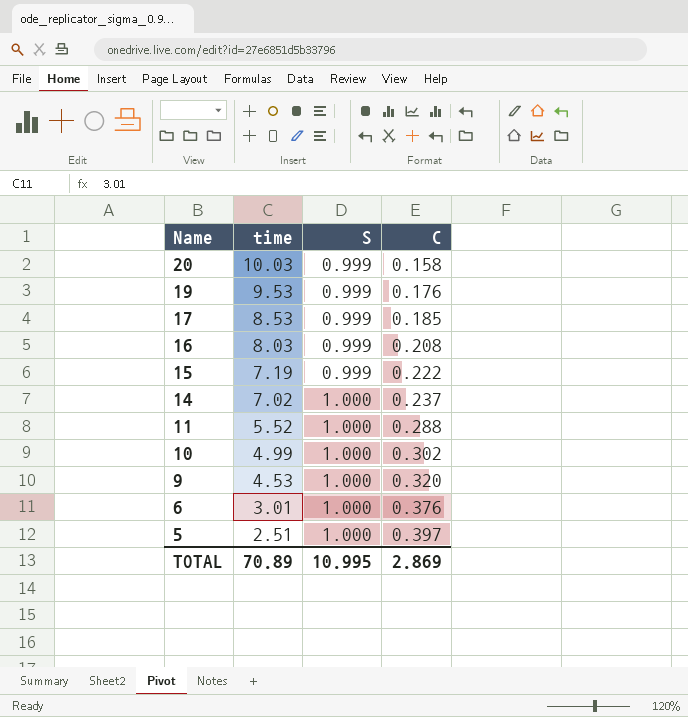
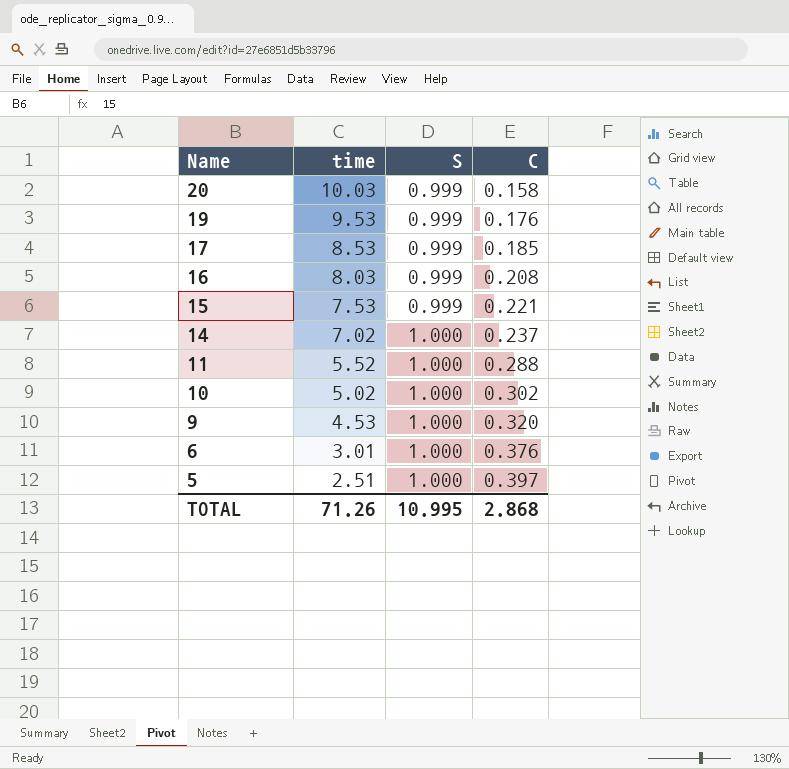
15 | time: 7.19 -> 7.53
15 | C: 0.222 -> 0.221
10 | time: 4.99 -> 5.02
TOTAL | time: 70.89 -> 71.26
TOTAL | C: 2.869 -> 2.868

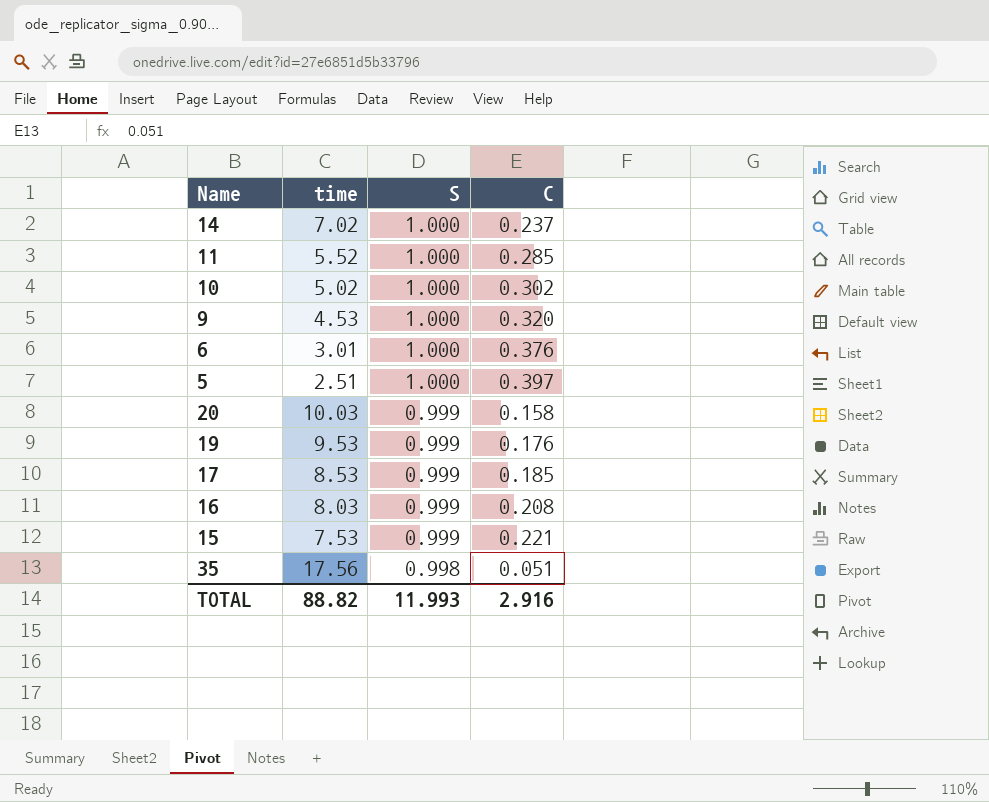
row order: Name descending -> S descending
11 | C: 0.288 -> 0.285
row 35: none -> 17.56 | 0.998 | 0.051
TOTAL | time: 71.26 -> 88.82
TOTAL | S: 10.995 -> 11.993
TOTAL | C: 2.868 -> 2.916

